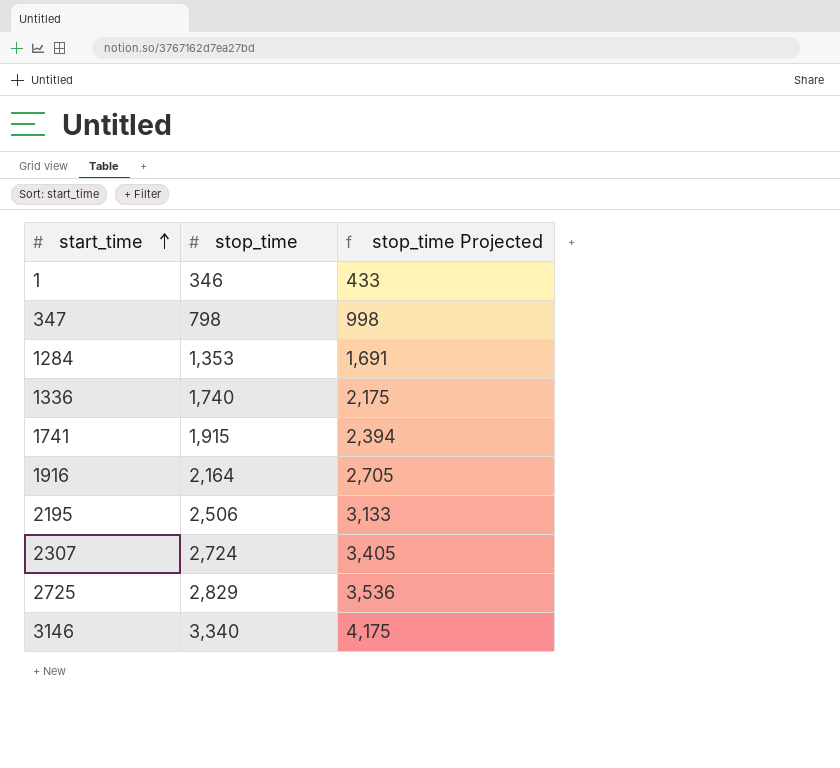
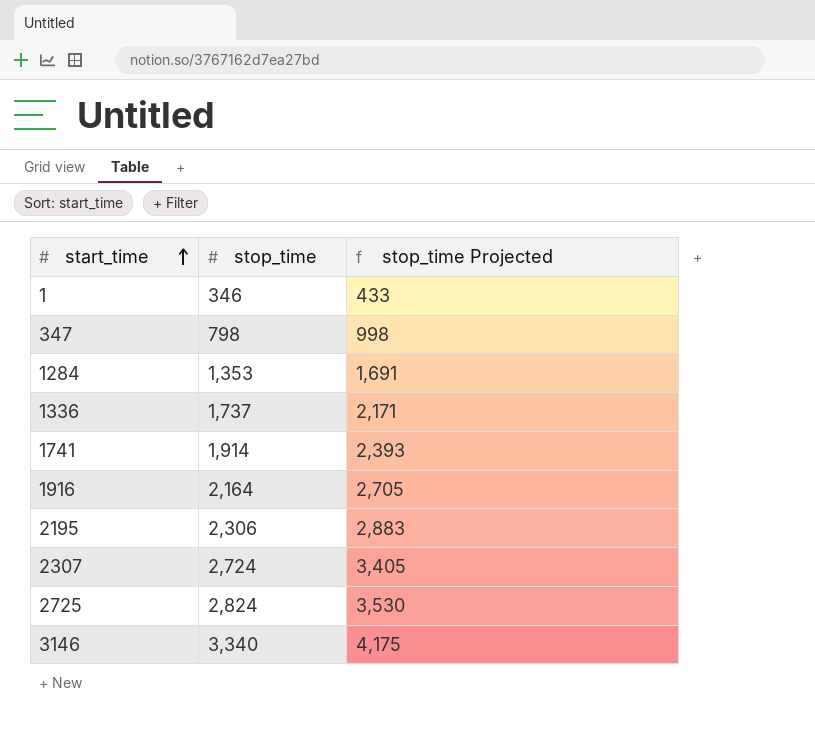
1336 | stop_time: 1,740 -> 1,737
1336 | stop_time Projected: 2,175 -> 2,171
1741 | stop_time: 1,915 -> 1,914
1741 | stop_time Projected: 2,394 -> 2,393
2195 | stop_time: 2,506 -> 2,306
2195 | stop_time Projected: 3,133 -> 2,883
2725 | stop_time: 2,829 -> 2,824
2725 | stop_time Projected: 3,536 -> 3,530

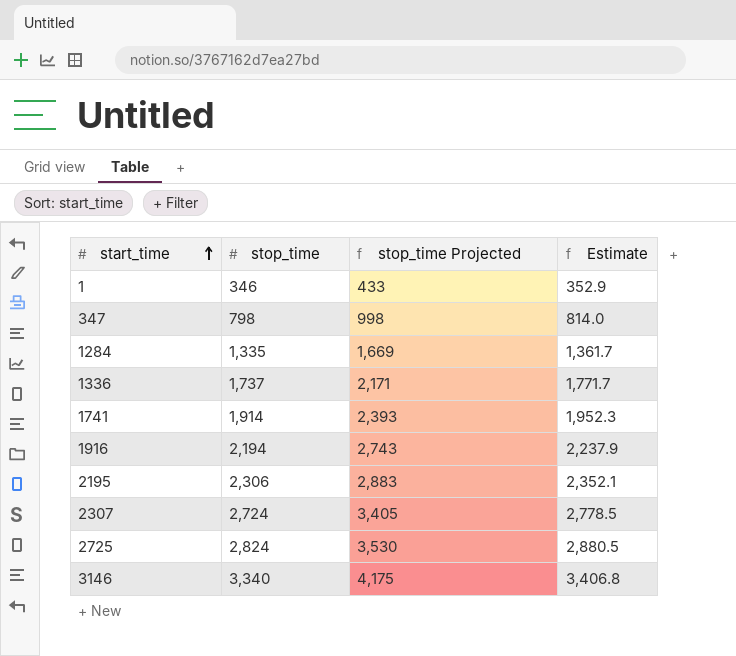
column Estimate | formula: none -> [stop_time] * 1.02
1284 | stop_time: 1,353 -> 1,335
1284 | stop_time Projected: 1,691 -> 1,669
1916 | stop_time: 2,164 -> 2,194
1916 | stop_time Projected: 2,705 -> 2,743

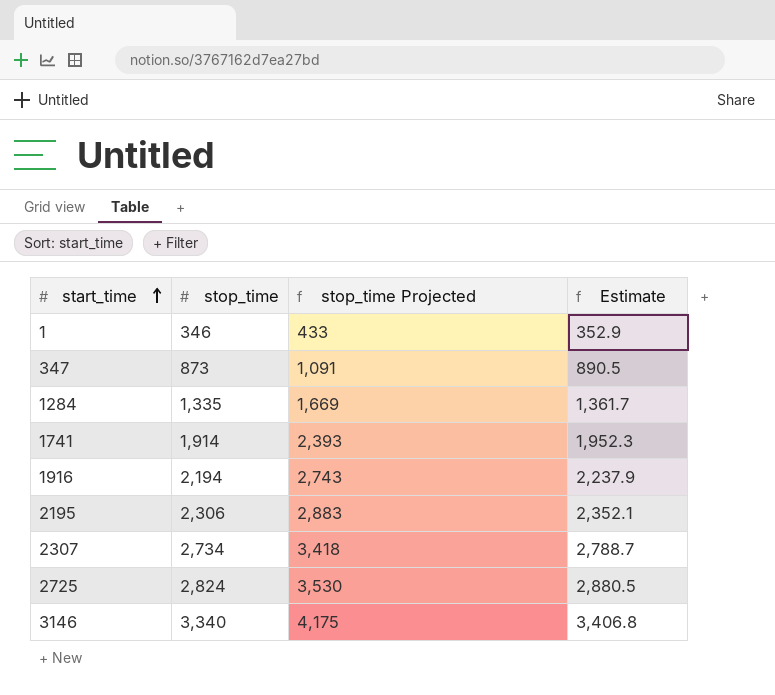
row 1336: 1,737 | 2,171 | 1,771.7 -> none
347 | stop_time: 798 -> 873
347 | stop_time Projected: 998 -> 1,091
347 | Estimate: 814.0 -> 890.5
2307 | stop_time: 2,724 -> 2,734
2307 | stop_time Projected: 3,405 -> 3,418
2307 | Estimate: 2,778.5 -> 2,788.7

